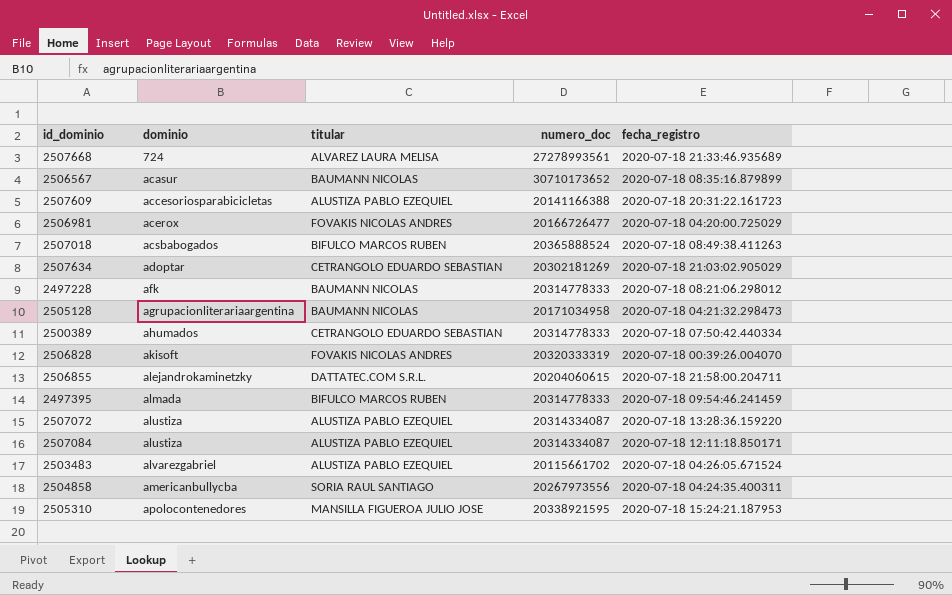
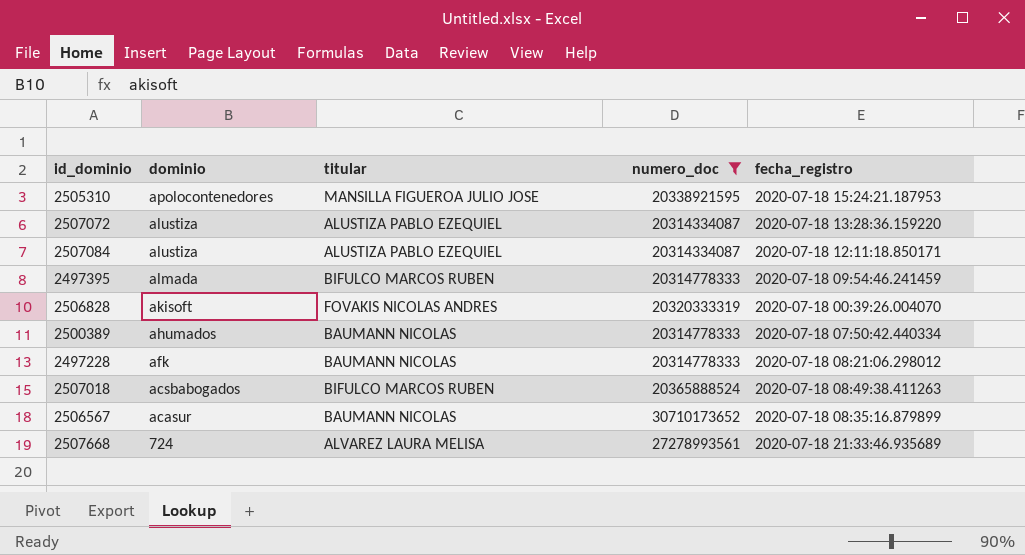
filter: none -> numero_doc >= 20314334087
row order: dominio ascending -> dominio descending
2500389 | titular: CETRANGOLO EDUARDO SEBASTIAN -> BAUMANN NICOLAS

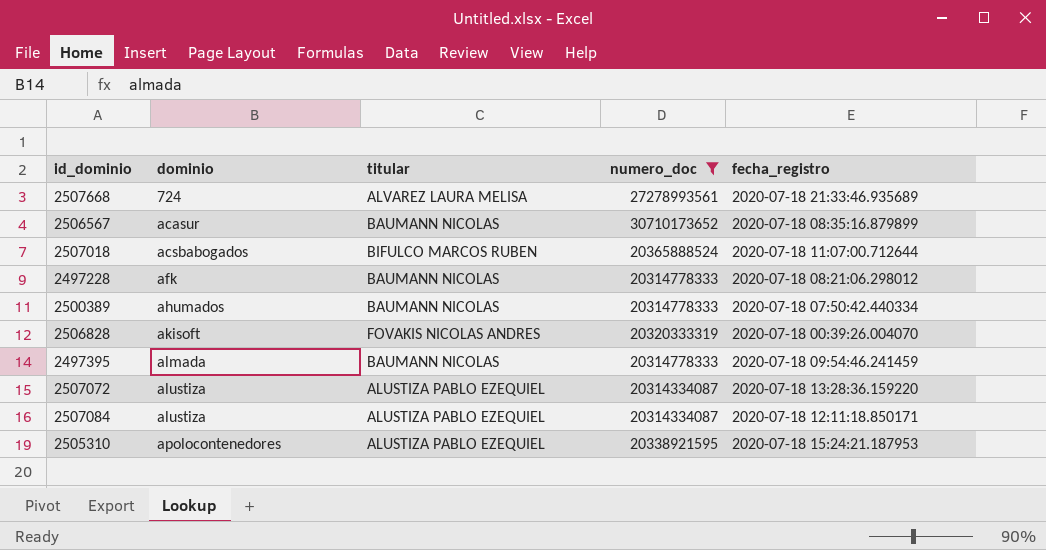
row order: dominio descending -> dominio ascending
2507018 | fecha_registro: 2020-07-18 08:49:38.411263 -> 2020-07-18 11:07:00.712644
2497395 | titular: BIFULCO MARCOS RUBEN -> BAUMANN NICOLAS
2505310 | titular: MANSILLA FIGUEROA JULIO JOSE -> ALUSTIZA PABLO EZEQUIEL

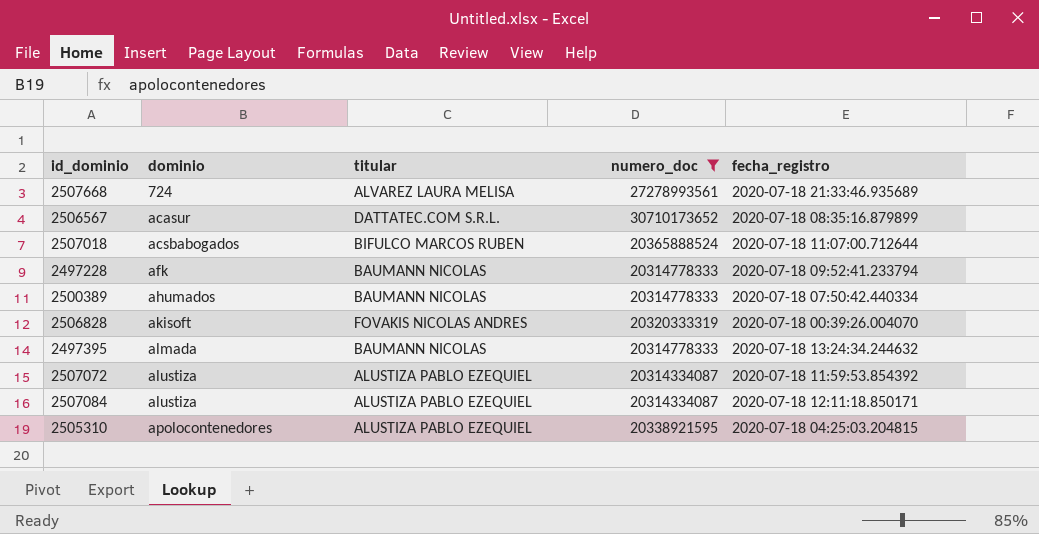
2506567 | titular: BAUMANN NICOLAS -> DATTATEC.COM S.R.L.
2497228 | fecha_registro: 2020-07-18 08:21:06.298012 -> 2020-07-18 09:52:41.233794
2497395 | fecha_registro: 2020-07-18 09:54:46.241459 -> 2020-07-18 13:24:34.244632
2507072 | fecha_registro: 2020-07-18 13:28:36.159220 -> 2020-07-18 11:59:53.854392
2505310 | fecha_registro: 2020-07-18 15:24:21.187953 -> 2020-07-18 04:25:03.204815

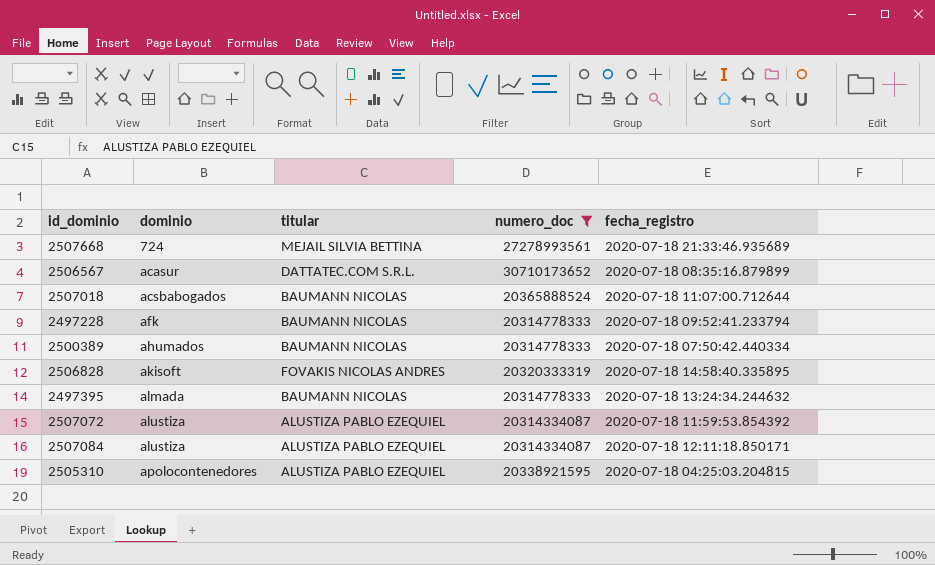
2507668 | titular: ALVAREZ LAURA MELISA -> MEJAIL SILVIA BETTINA
2507018 | titular: BIFULCO MARCOS RUBEN -> BAUMANN NICOLAS
2506828 | fecha_registro: 2020-07-18 00:39:26.004070 -> 2020-07-18 14:58:40.335895

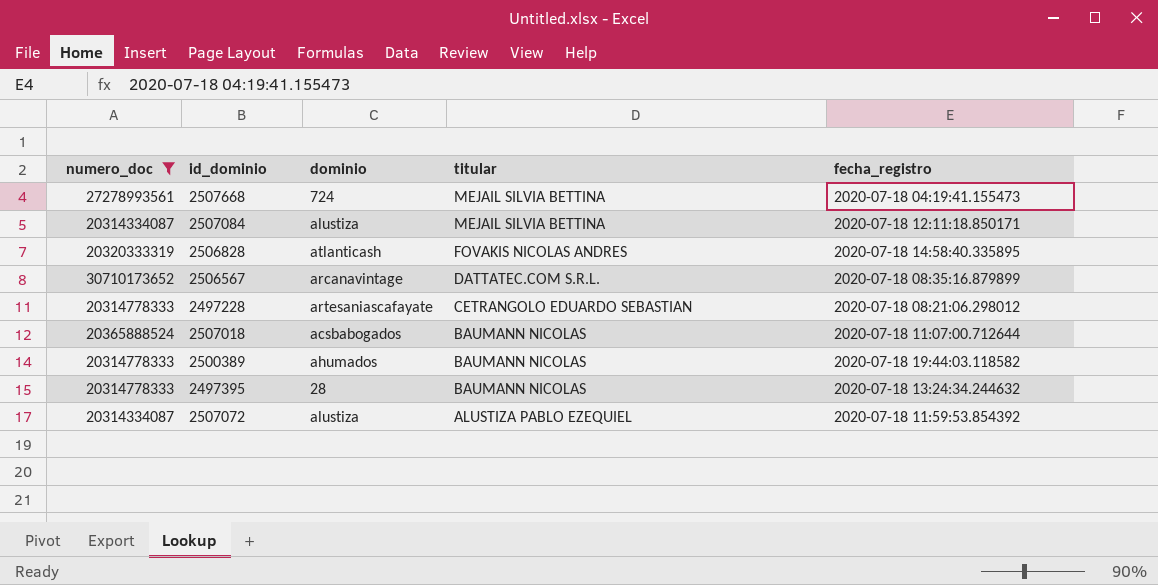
row order: dominio ascending -> titular descending
column numero_doc | position: 4 -> 1
row 2505310: apolocontenedores | ALUSTIZA PABLO EZEQUIEL | 20338921595 | 2020-07-18 04:25:03.204815 -> none
2507668 | fecha_registro: 2020-07-18 21:33:46.935689 -> 2020-07-18 04:19:41.155473
2507084 | titular: ALUSTIZA PABLO EZEQUIEL -> MEJAIL SILVIA BETTINA
2506828 | dominio: akisoft -> atlanticash
2506567 | dominio: acasur -> arcanavintage
2497228 | dominio: afk -> artesaniascafayate
2497228 | titular: BAUMANN NICOLAS -> CETRANGOLO EDUARDO SEBASTIAN
2497228 | fecha_registro: 2020-07-18 09:52:41.233794 -> 2020-07-18 08:21:06.298012
2500389 | fecha_registro: 2020-07-18 07:50:42.440334 -> 2020-07-18 19:44:03.118582
2497395 | dominio: almada -> 28

